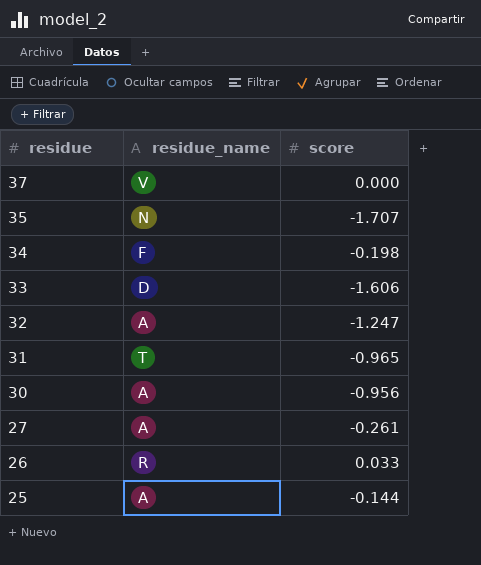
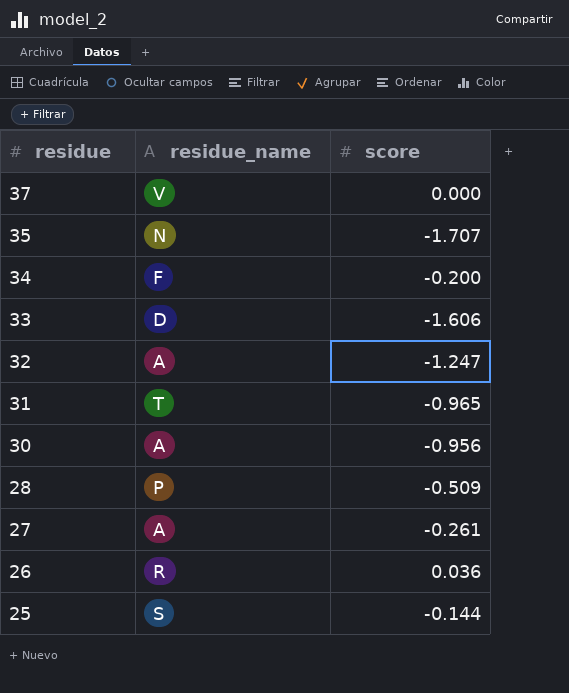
34 | score: -0.198 -> -0.200
row 28: none -> P | -0.509
26 | score: 0.033 -> 0.036
25 | residue_name: A -> S

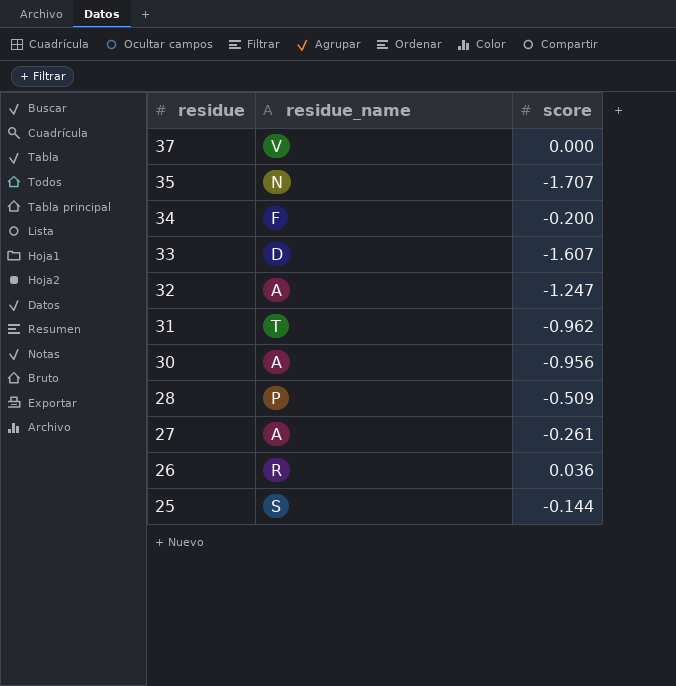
33 | score: -1.606 -> -1.607
31 | score: -0.965 -> -0.962

